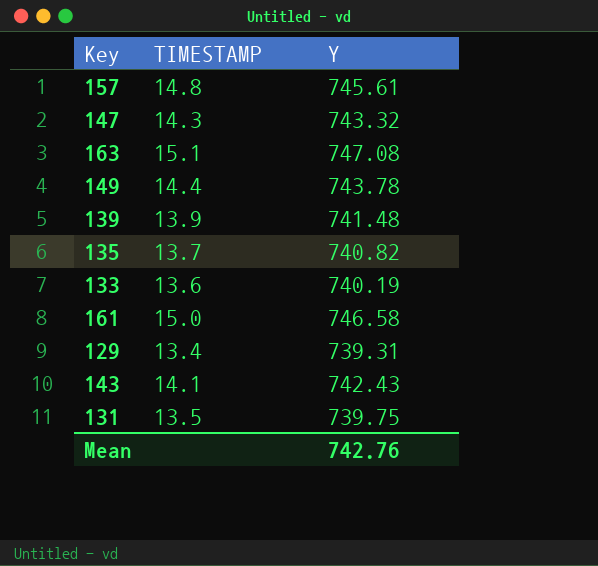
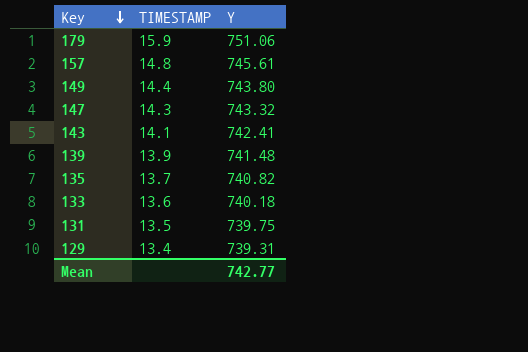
row order: none -> Key descending
row 163: 15.1 | 747.08 -> none
row 161: 15.0 | 746.58 -> none
row 179: none -> 15.9 | 751.06
149 | Y: 743.78 -> 743.80
143 | Y: 742.43 -> 742.41
133 | Y: 740.19 -> 740.18
Mean | Y: 742.76 -> 742.77

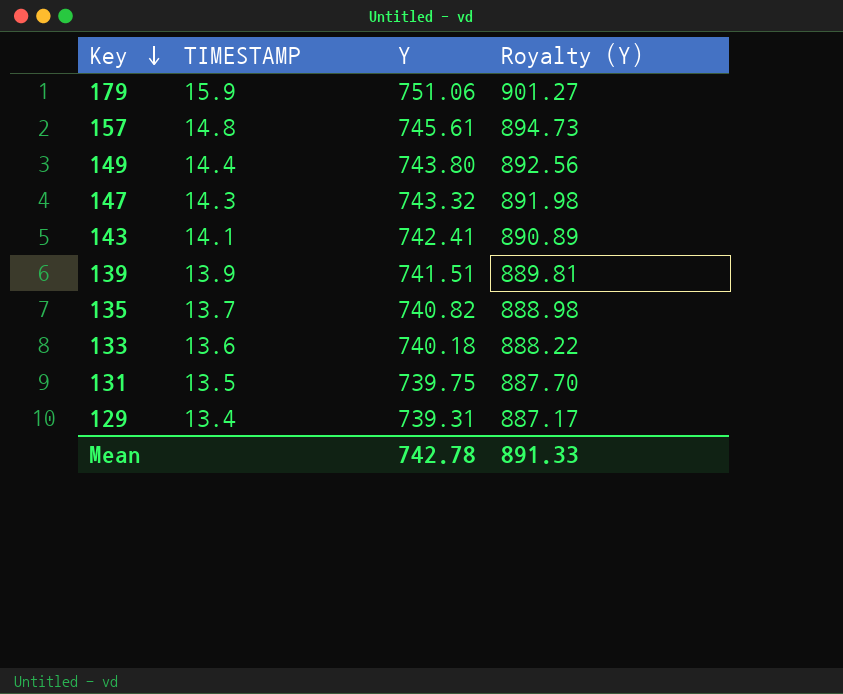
column Royalty (Y) | formula: none -> [Y] * 1.2
139 | Y: 741.48 -> 741.51
Mean | Y: 742.77 -> 742.78

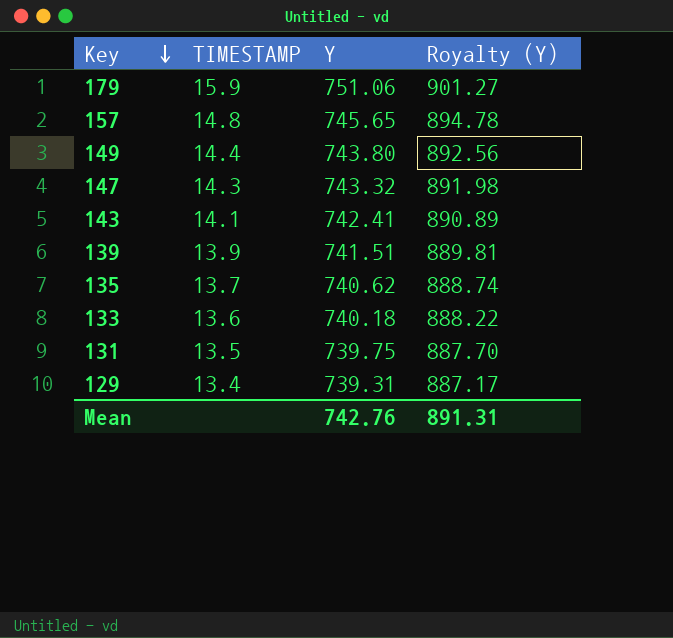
157 | Y: 745.61 -> 745.65
157 | Royalty (Y): 894.73 -> 894.78
135 | Y: 740.82 -> 740.62
135 | Royalty (Y): 888.98 -> 888.74
Mean | Y: 742.78 -> 742.76
Mean | Royalty (Y): 891.33 -> 891.31

